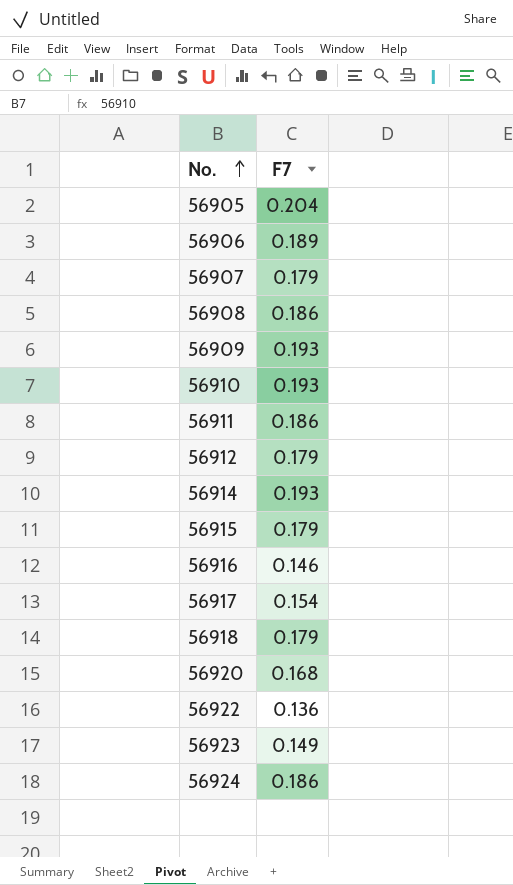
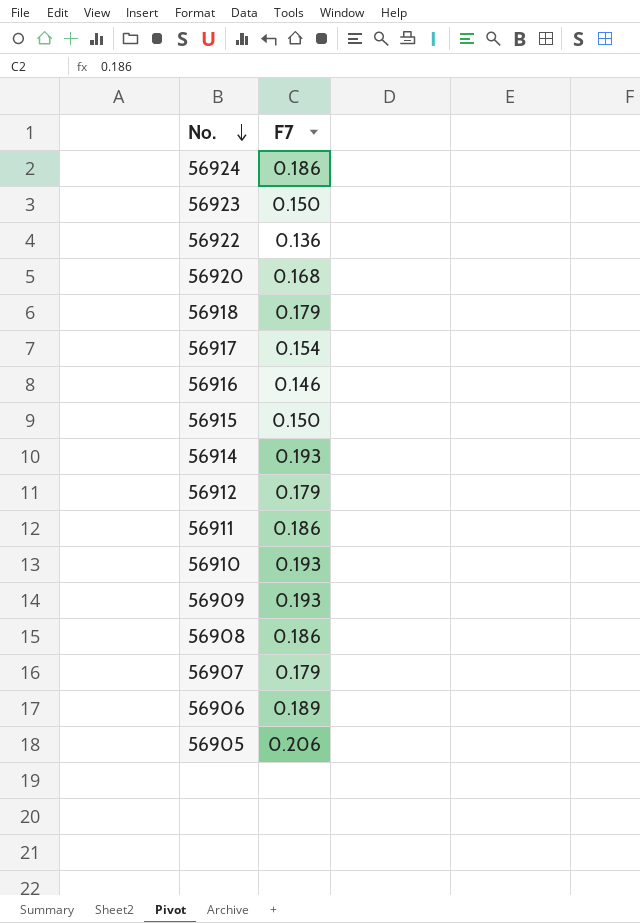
row order: No. ascending -> No. descending
56923 | F7: 0.149 -> 0.150
56915 | F7: 0.179 -> 0.150
56905 | F7: 0.204 -> 0.206

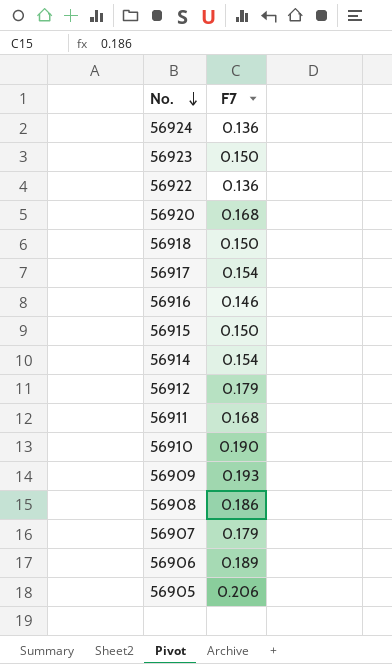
56924 | F7: 0.186 -> 0.136
56918 | F7: 0.179 -> 0.150
56914 | F7: 0.193 -> 0.154
56911 | F7: 0.186 -> 0.168
56910 | F7: 0.193 -> 0.190

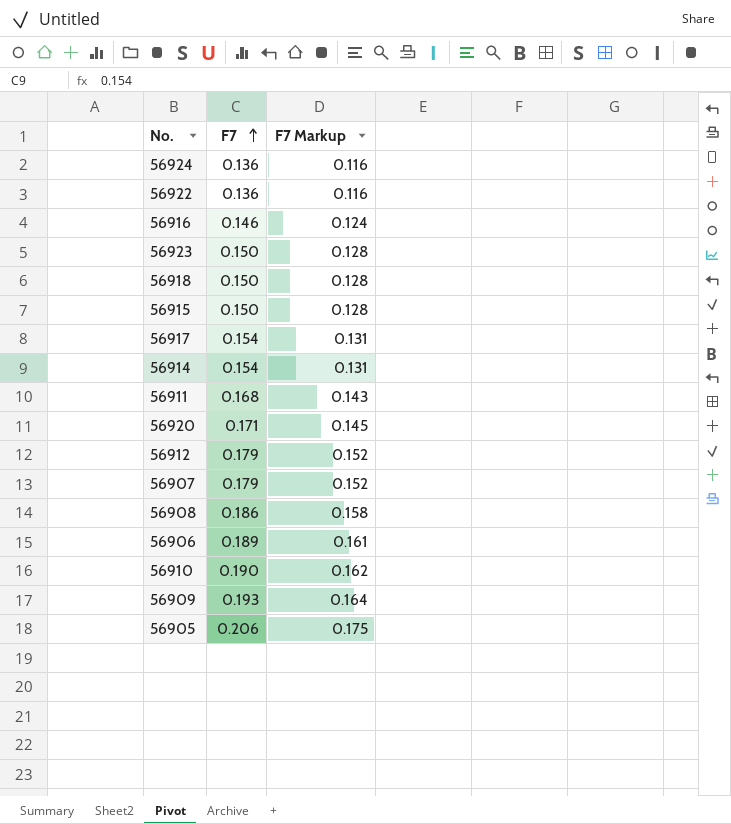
row order: No. descending -> F7 ascending
column F7 Markup | formula: none -> [F7] * 0.85
56920 | F7: 0.168 -> 0.171

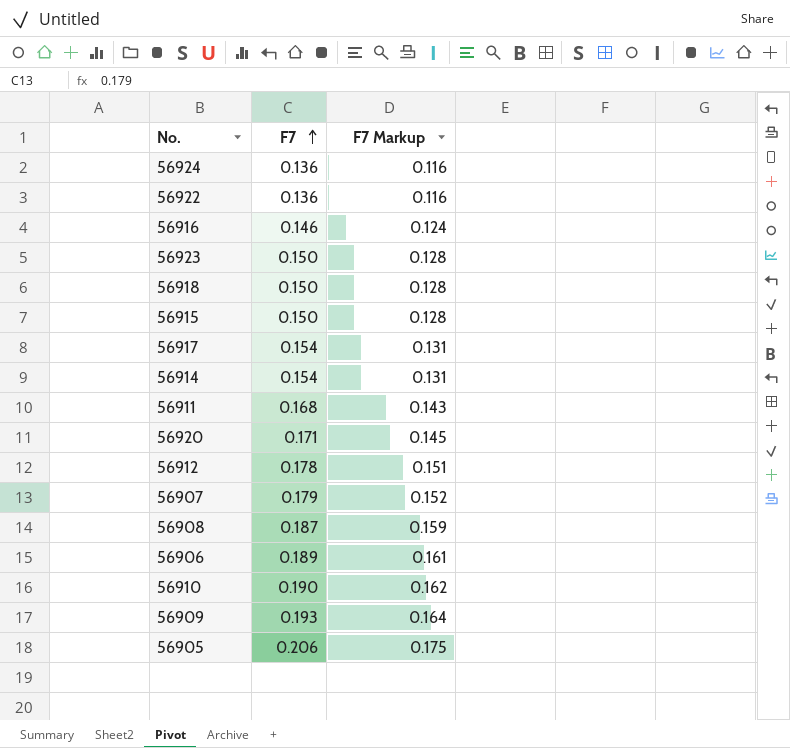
56912 | F7: 0.179 -> 0.178
56912 | F7 Markup: 0.152 -> 0.151
56908 | F7: 0.186 -> 0.187
56908 | F7 Markup: 0.158 -> 0.159

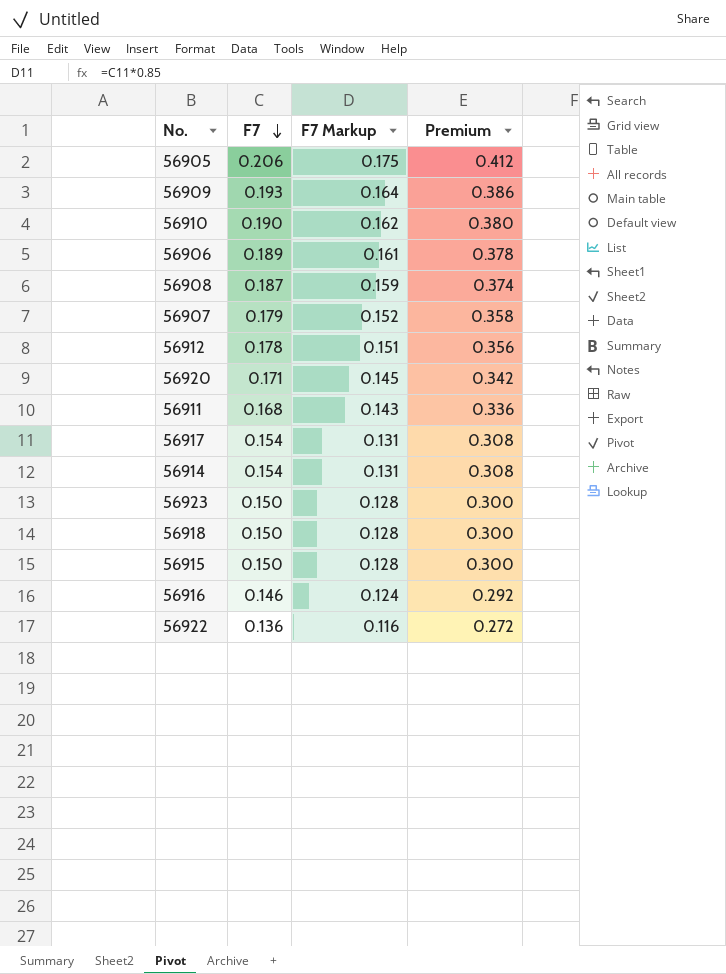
row order: F7 ascending -> F7 descending
column Premium | formula: none -> [F7] * 2
row 56924: 0.136 | 0.116 -> none

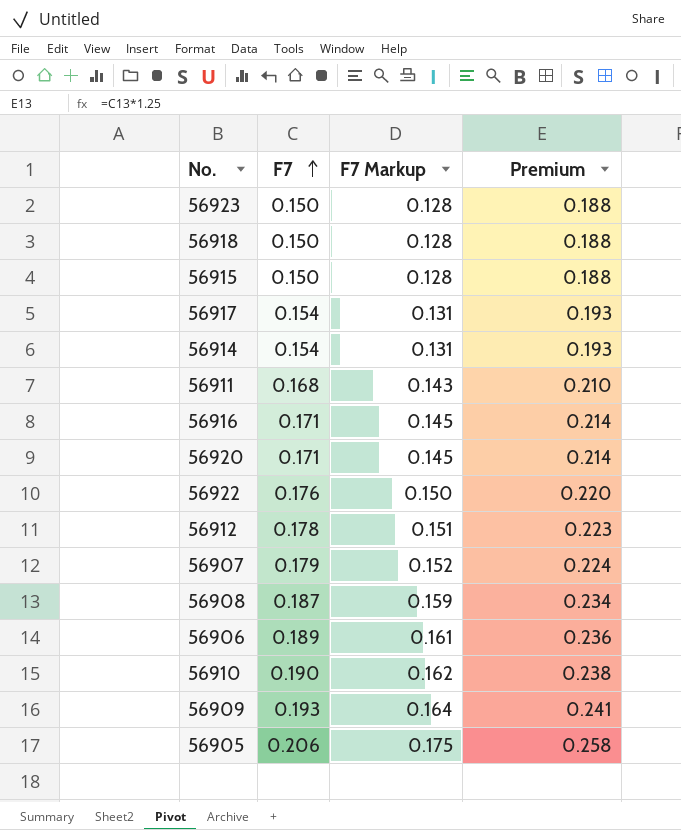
row order: F7 descending -> F7 ascending
column Premium | formula: [F7] * 2 -> [F7] * 1.25
56916 | F7: 0.146 -> 0.171
56916 | F7 Markup: 0.124 -> 0.145
56922 | F7: 0.136 -> 0.176
56922 | F7 Markup: 0.116 -> 0.150

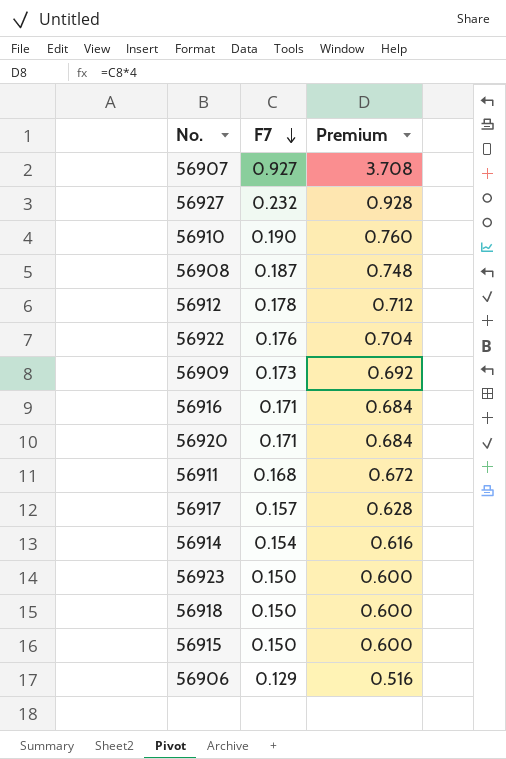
row order: F7 ascending -> F7 descending
column F7 Markup | formula: [F7] * 0.85 -> none
column Premium | formula: [F7] * 1.25 -> [F7] * 4
row 56905: 0.206 | 0.175 | 0.258 -> none
56907 | F7: 0.179 -> 0.927
row 56927: none -> 0.232 | 0.928
56909 | F7: 0.193 -> 0.173
56917 | F7: 0.154 -> 0.157
56906 | F7: 0.189 -> 0.129

